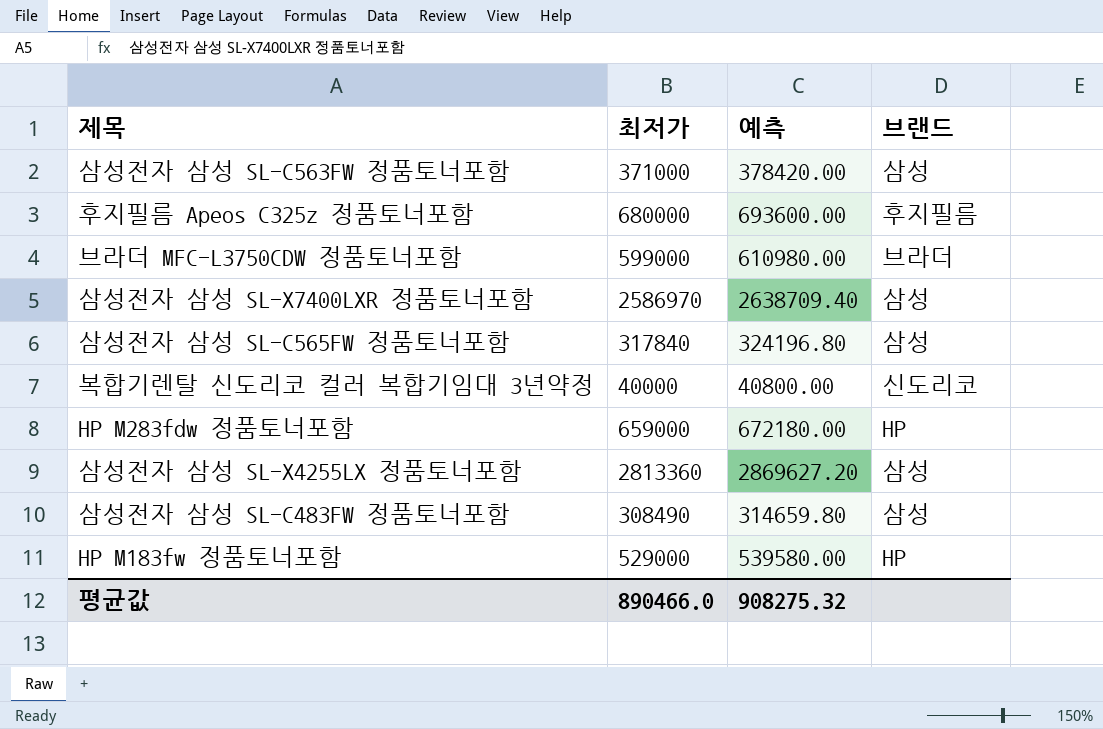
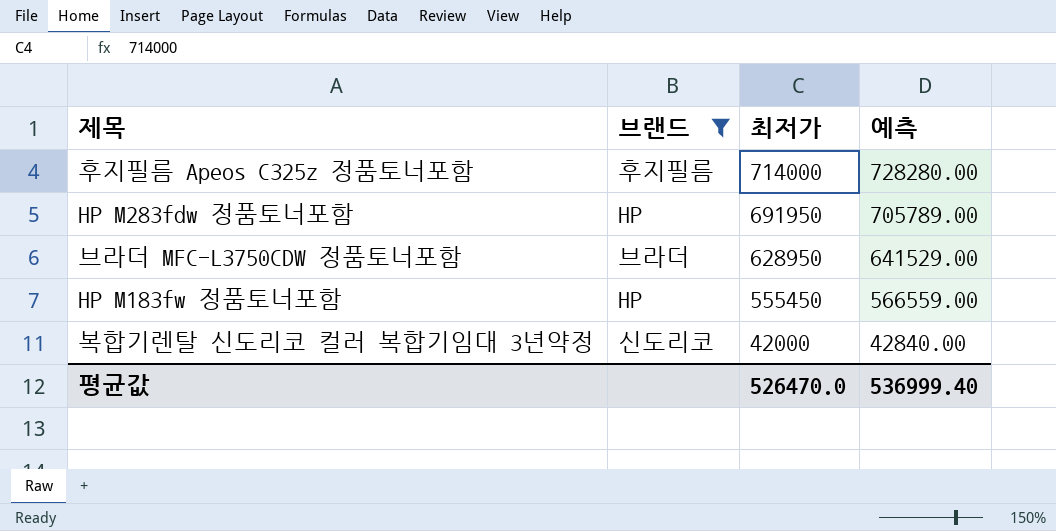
filter: none -> 브랜드 != 삼성
row order: none -> 최저가 descending
column 브랜드 | position: 4 -> 2
후지필름 Apeos C325z 정품토너포함 | 최저가: 680000 -> 714000
후지필름 Apeos C325z 정품토너포함 | 예측: 693600.00 -> 728280.00
HP M283fdw 정품토너포함 | 최저가: 659000 -> 691950
HP M283fdw 정품토너포함 | 예측: 672180.00 -> 705789.00
브라더 MFC-L3750CDW 정품토너포함 | 최저가: 599000 -> 628950
브라더 MFC-L3750CDW 정품토너포함 | 예측: 610980.00 -> 641529.00
HP M183fw 정품토너포함 | 최저가: 529000 -> 555450
HP M183fw 정품토너포함 | 예측: 539580.00 -> 566559.00
복합기렌탈 신도리코 컬러 복합기임대 3년약정 | 최저가: 40000 -> 42000
복합기렌탈 신도리코 컬러 복합기임대 3년약정 | 예측: 40800.00 -> 42840.00
평균값 | 최저가: 890466.0 -> 526470.0
평균값 | 예측: 908275.32 -> 536999.40

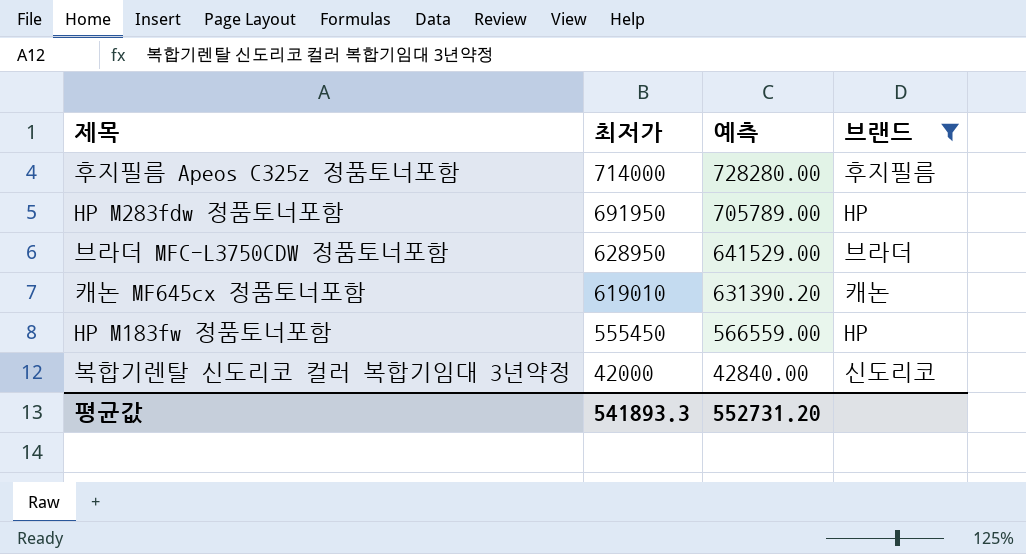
column 브랜드 | position: 2 -> 4
row 캐논 MF645cx 정품토너포함: none -> 619010 | 631390.20 | 캐논
평균값 | 최저가: 526470.0 -> 541893.3
평균값 | 예측: 536999.40 -> 552731.20

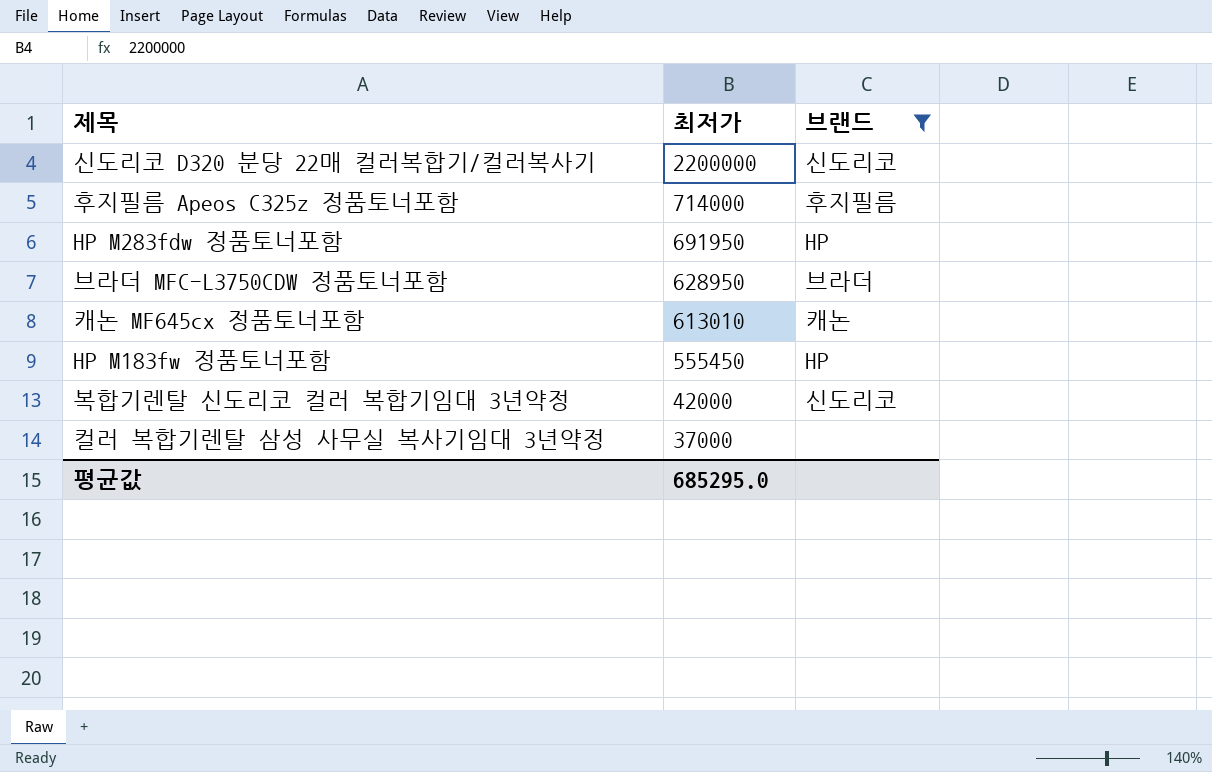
column 예측 | formula: [최저가] * 1.02 -> none
row 신도리코 D320 분당 22매 컬러복합기/컬러복사기: none -> 2200000 | 신도리코
캐논 MF645cx 정품토너포함 | 최저가: 619010 -> 613010
row 컬러 복합기렌탈 삼성 사무실 복사기임대 3년약정: none -> 37000 | none
평균값 | 최저가: 541893.3 -> 685295.0

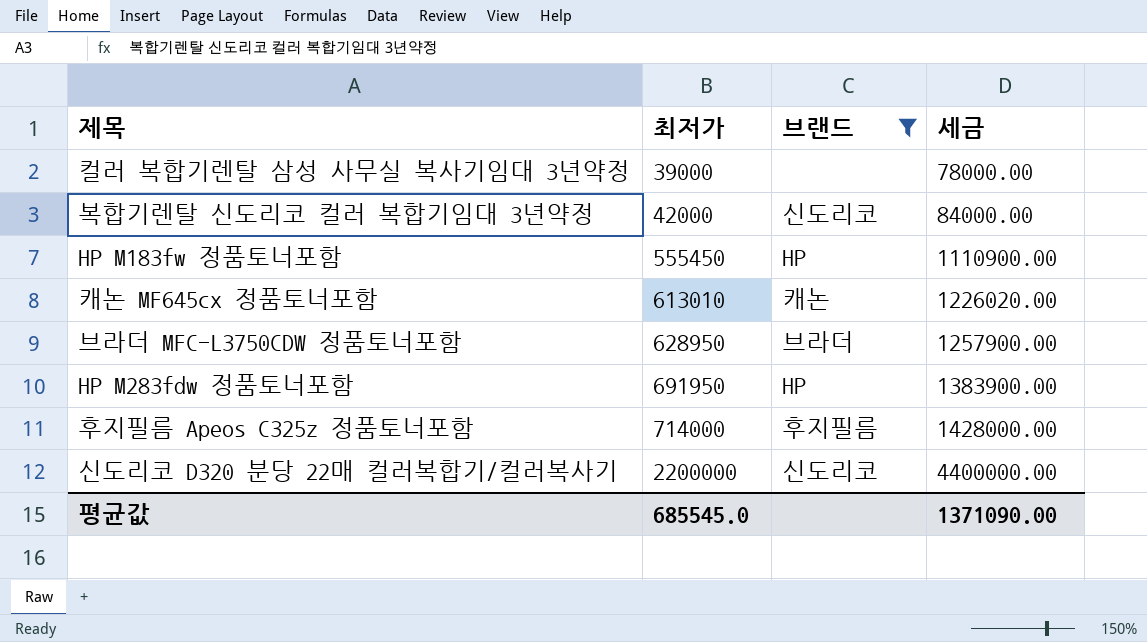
row order: 최저가 descending -> 최저가 ascending
column 세금 | formula: none -> [최저가] * 2
컬러 복합기렌탈 삼성 사무실 복사기임대 3년약정 | 최저가: 37000 -> 39000
평균값 | 최저가: 685295.0 -> 685545.0

